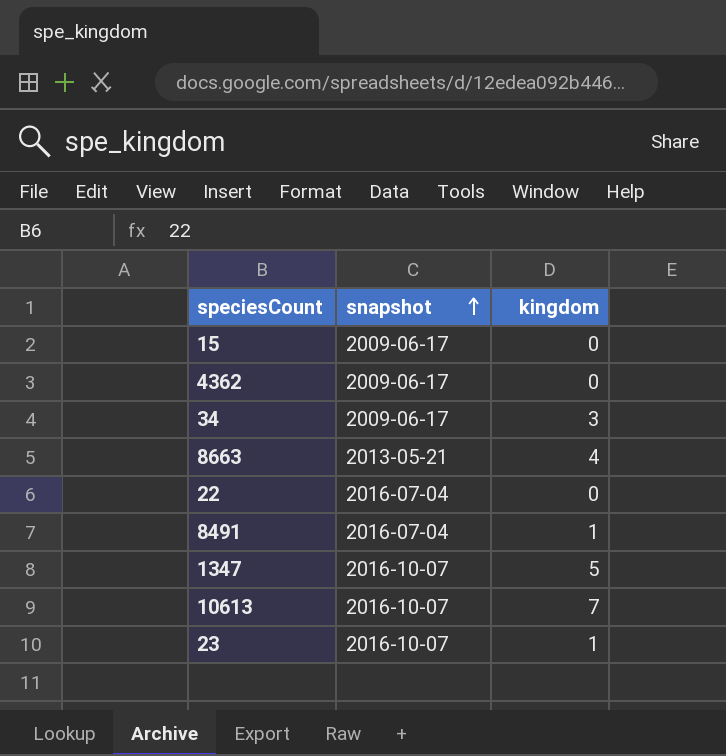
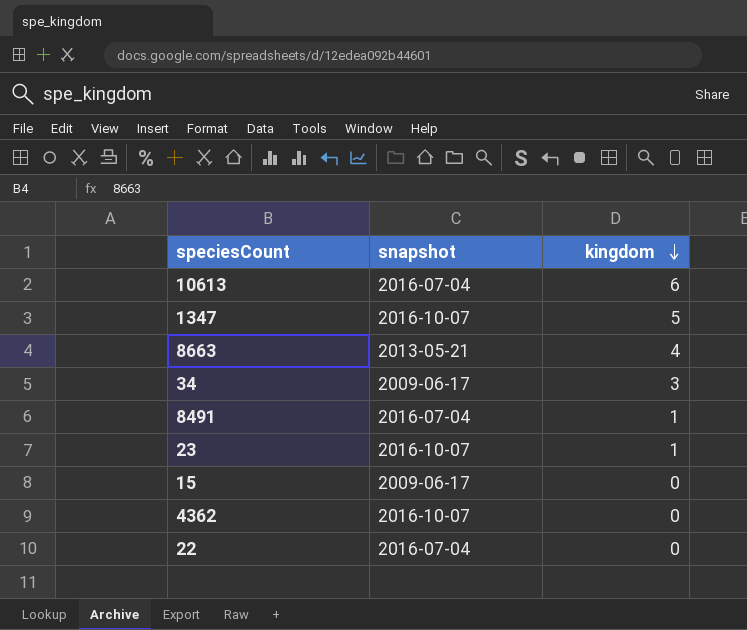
row order: snapshot ascending -> kingdom descending
10613 | snapshot: 2016-10-07 -> 2016-07-04
10613 | kingdom: 7 -> 6
4362 | snapshot: 2009-06-17 -> 2016-10-07

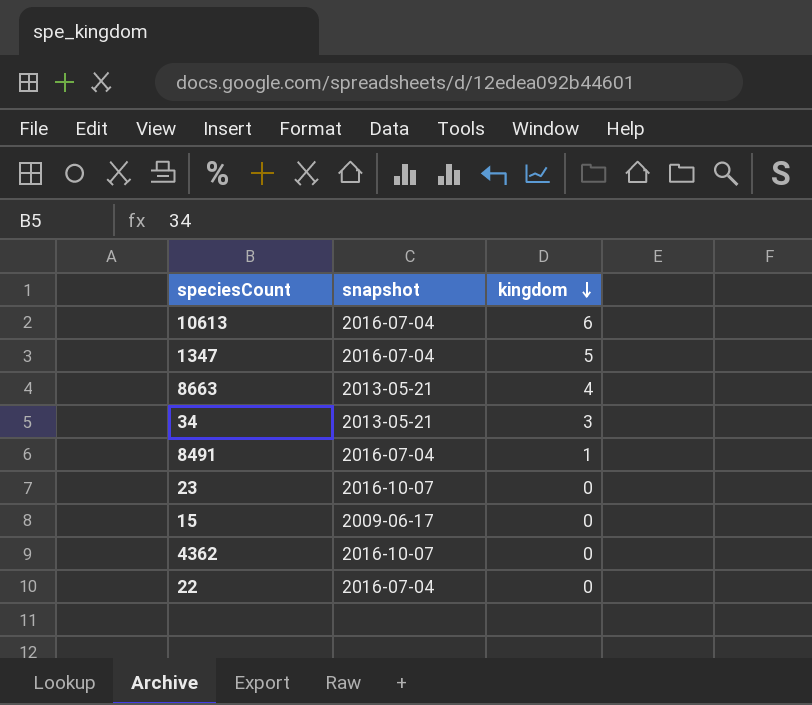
1347 | snapshot: 2016-10-07 -> 2016-07-04
34 | snapshot: 2009-06-17 -> 2013-05-21
23 | kingdom: 1 -> 0

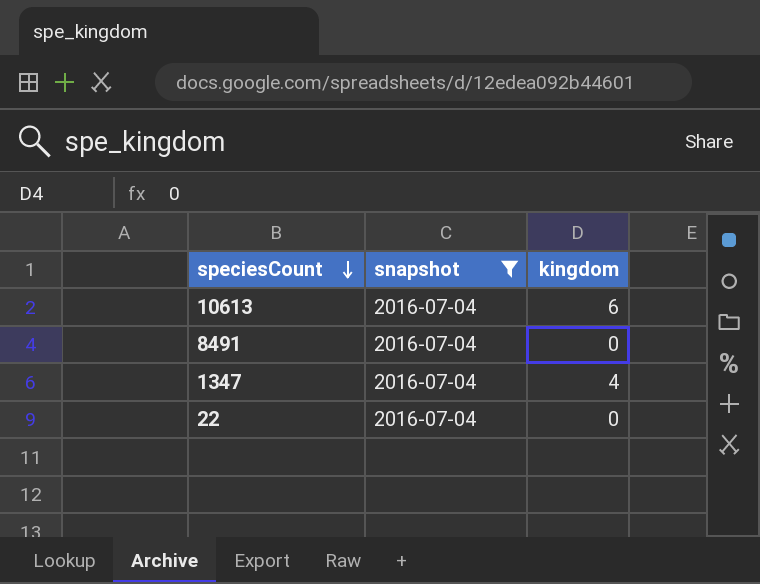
filter: none -> snapshot = 2016-07-04
row order: kingdom descending -> speciesCount descending
8491 | kingdom: 1 -> 0
1347 | kingdom: 5 -> 4

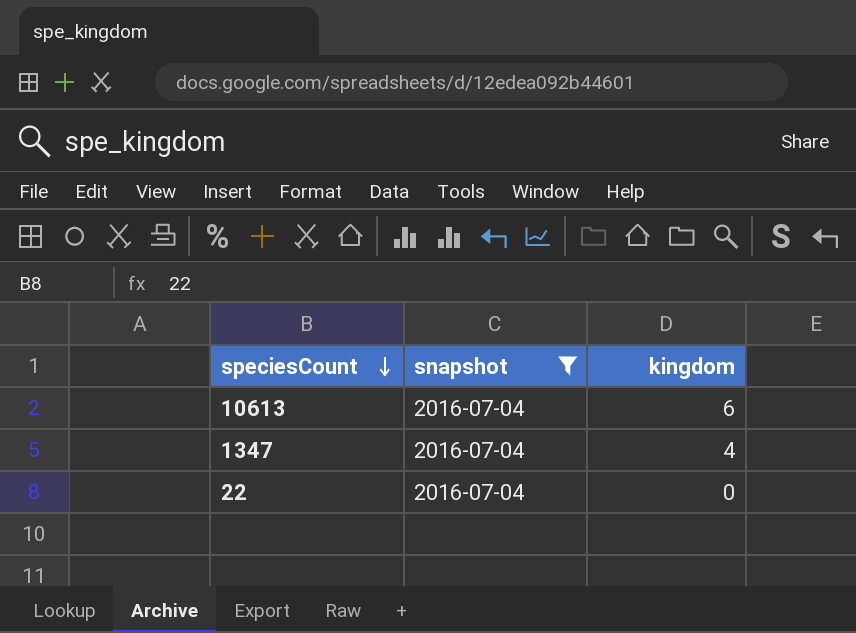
row 8491: 2016-07-04 | 0 -> none

